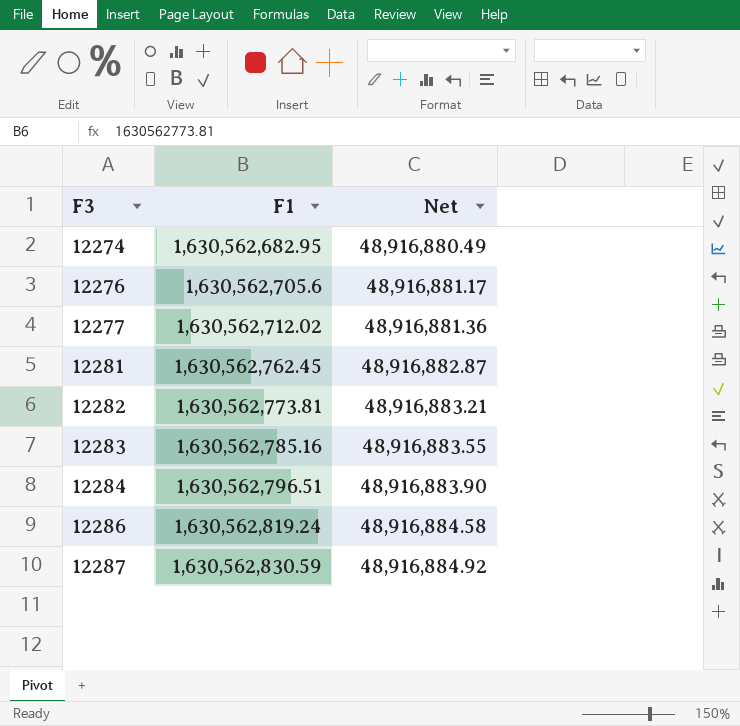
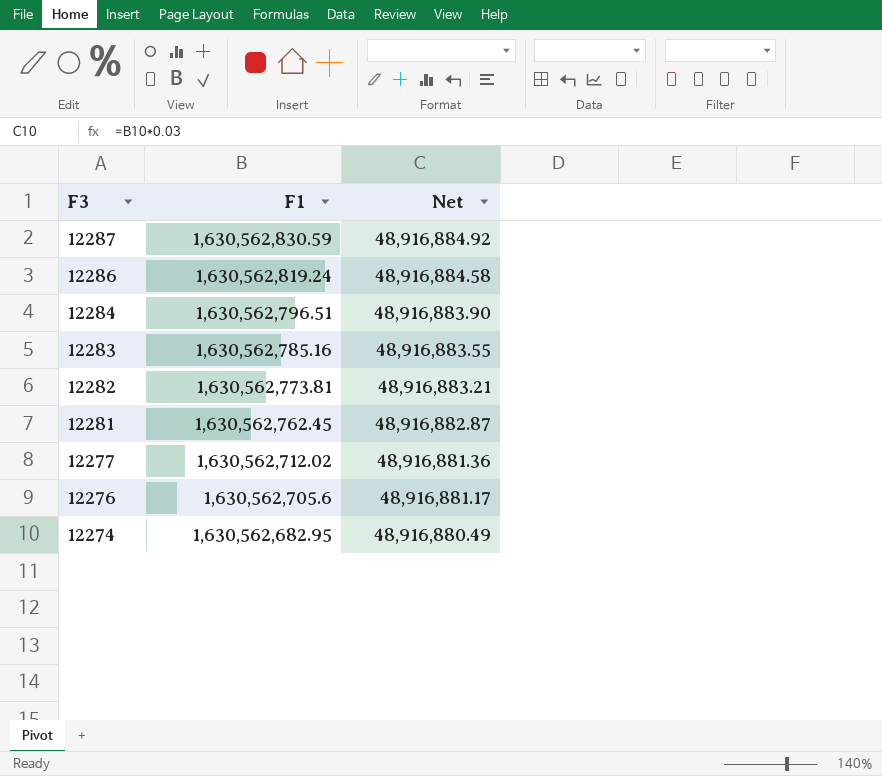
row order: F3 ascending -> F3 descending

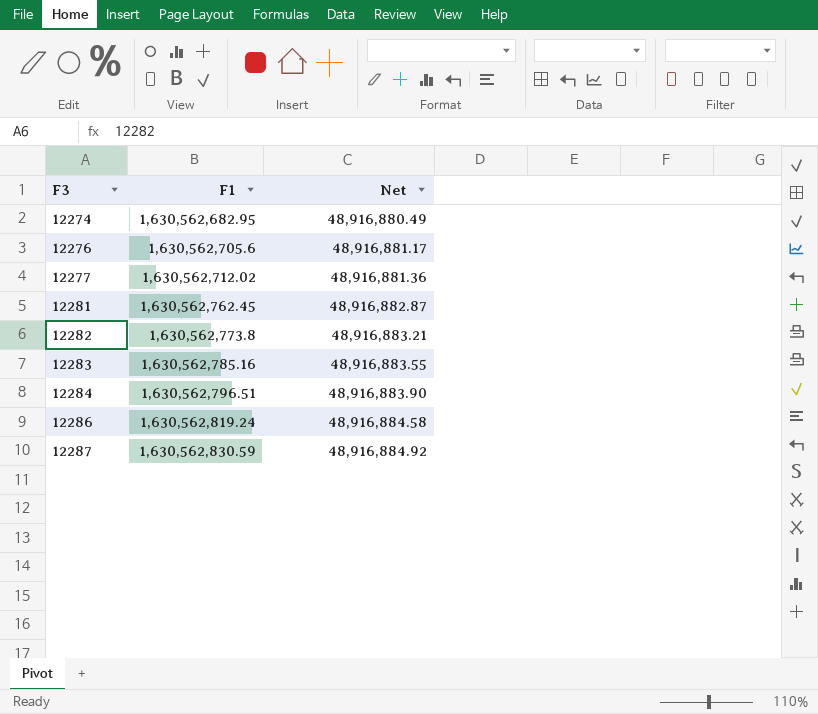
row order: F3 descending -> F3 ascending
12282 | F1: 1,630,562,773.81 -> 1,630,562,773.8

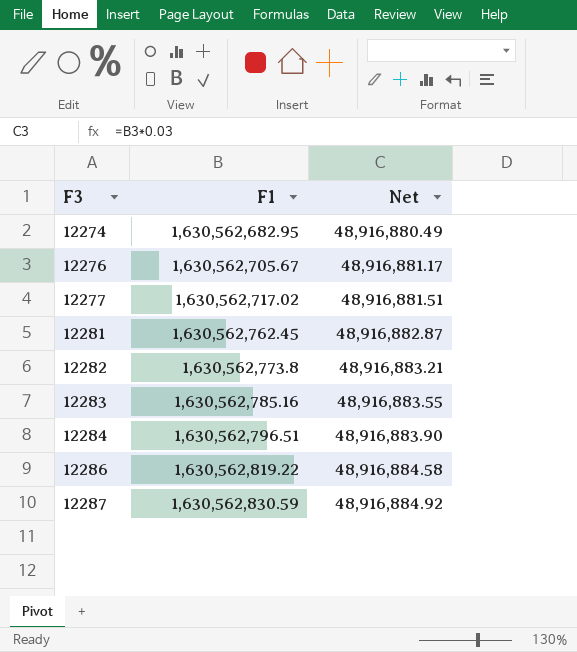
12276 | F1: 1,630,562,705.6 -> 1,630,562,705.67
12277 | F1: 1,630,562,712.02 -> 1,630,562,717.02
12277 | Net: 48,916,881.36 -> 48,916,881.51
12286 | F1: 1,630,562,819.24 -> 1,630,562,819.22

